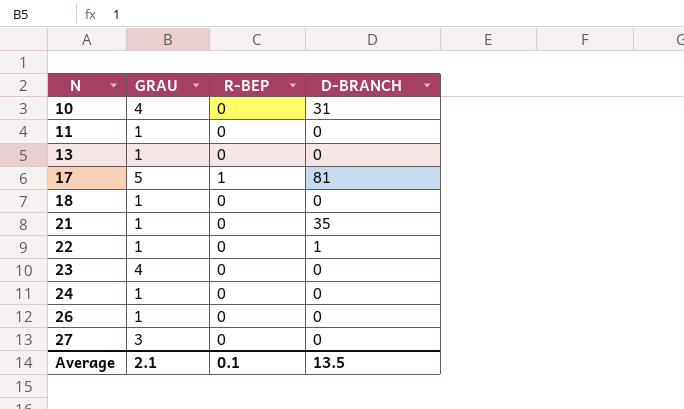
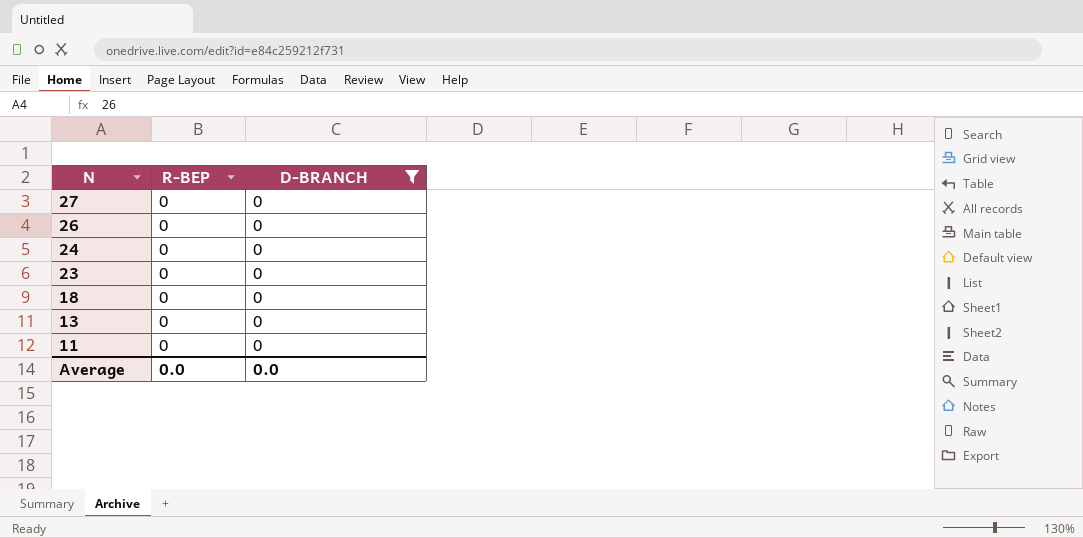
filter: none -> D-BRANCH = 0
row order: N ascending -> N descending
column GRAU | position: 2 -> none
Average | R-BEP: 0.1 -> 0.0
Average | D-BRANCH: 13.5 -> 0.0

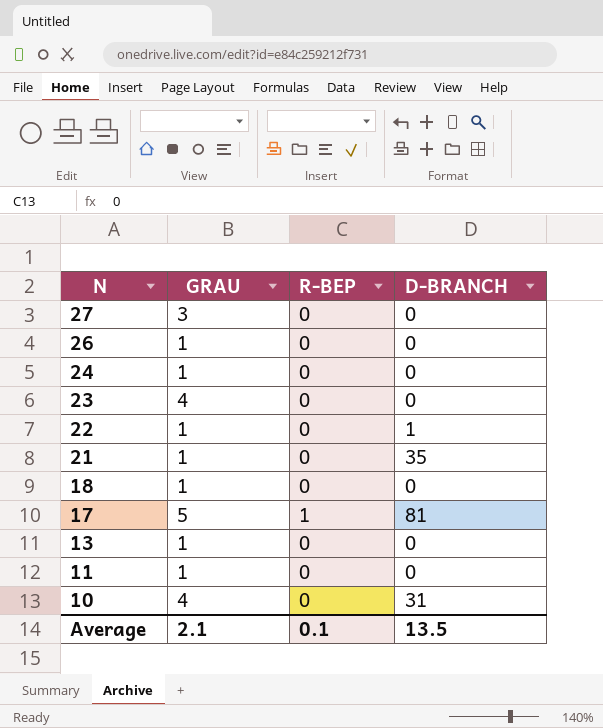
filter: D-BRANCH = 0 -> none
column GRAU | position: none -> 2
Average | R-BEP: 0.0 -> 0.1
Average | D-BRANCH: 0.0 -> 13.5

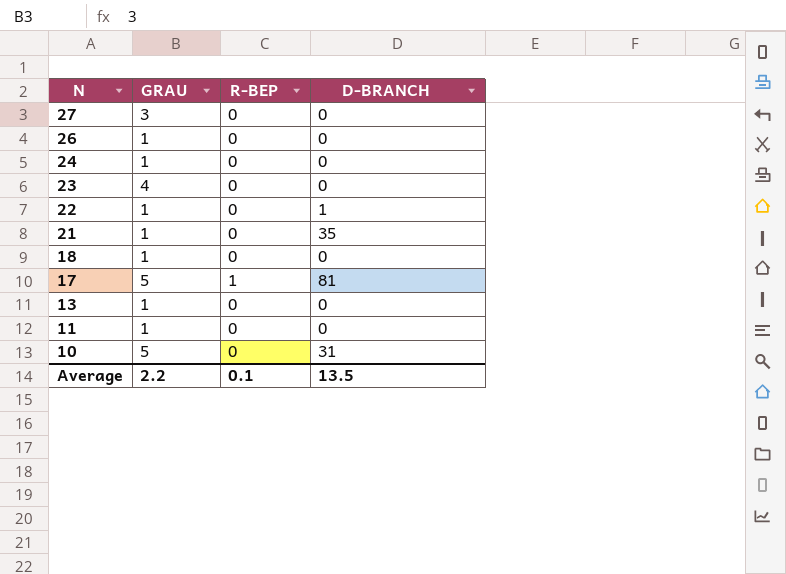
10 | GRAU: 4 -> 5
Average | GRAU: 2.1 -> 2.2

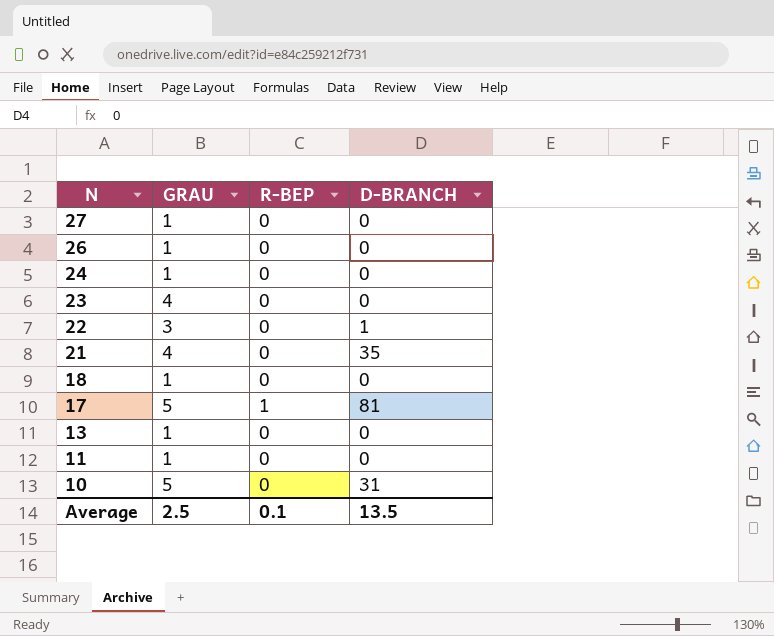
27 | GRAU: 3 -> 1
22 | GRAU: 1 -> 3
21 | GRAU: 1 -> 4
Average | GRAU: 2.2 -> 2.5

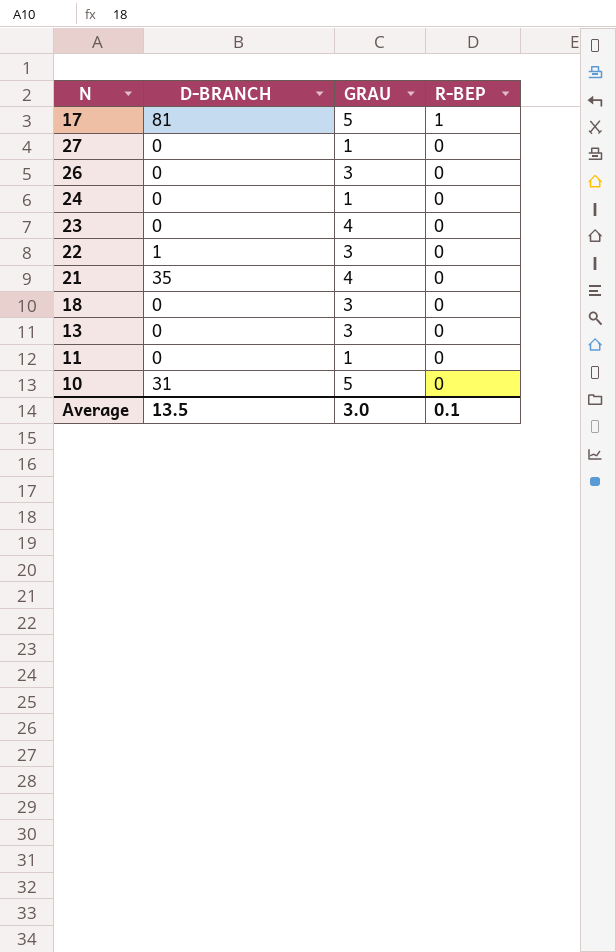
row order: N descending -> R-BEP descending
column D-BRANCH | position: 4 -> 2
26 | GRAU: 1 -> 3
18 | GRAU: 1 -> 3
13 | GRAU: 1 -> 3
Average | GRAU: 2.5 -> 3.0

